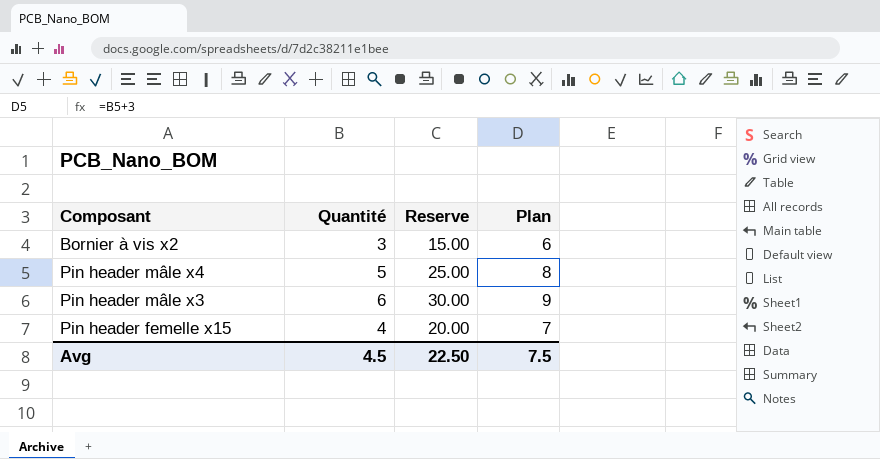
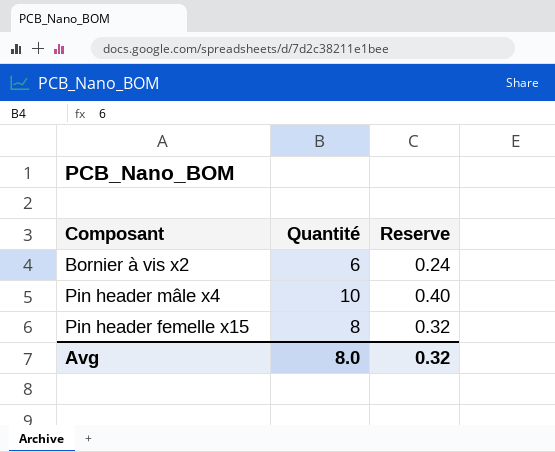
column Plan | formula: [Quantité] + 3 -> none
column Reserve | formula: [Quantité] * 5 -> [Quantité] * 0.04
row Pin header mâle x3: 6 | 30.00 | 9 -> none
Bornier à vis x2 | Quantité: 3 -> 6
Pin header mâle x4 | Quantité: 5 -> 10
Pin header femelle x15 | Quantité: 4 -> 8
Avg | Quantité: 4.5 -> 8.0
Avg | Reserve: 22.50 -> 0.32

